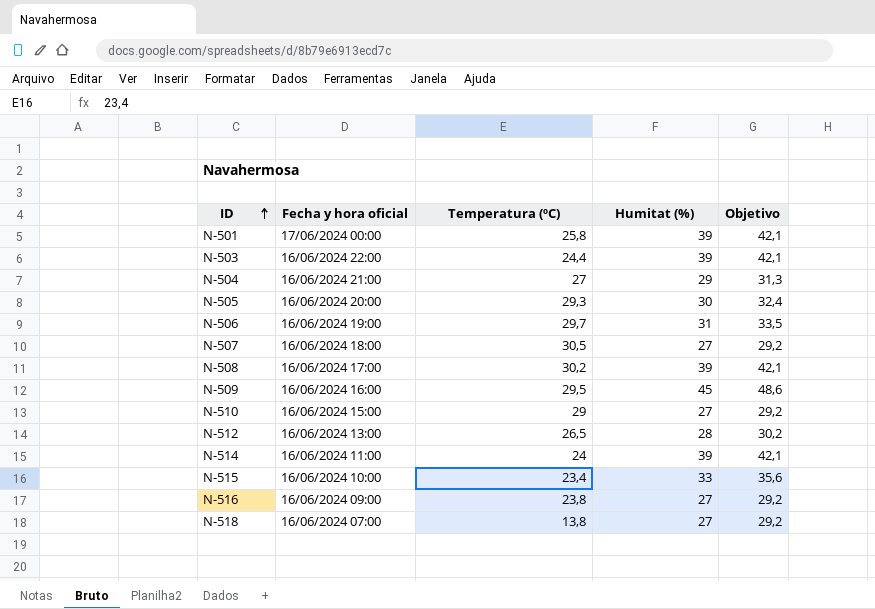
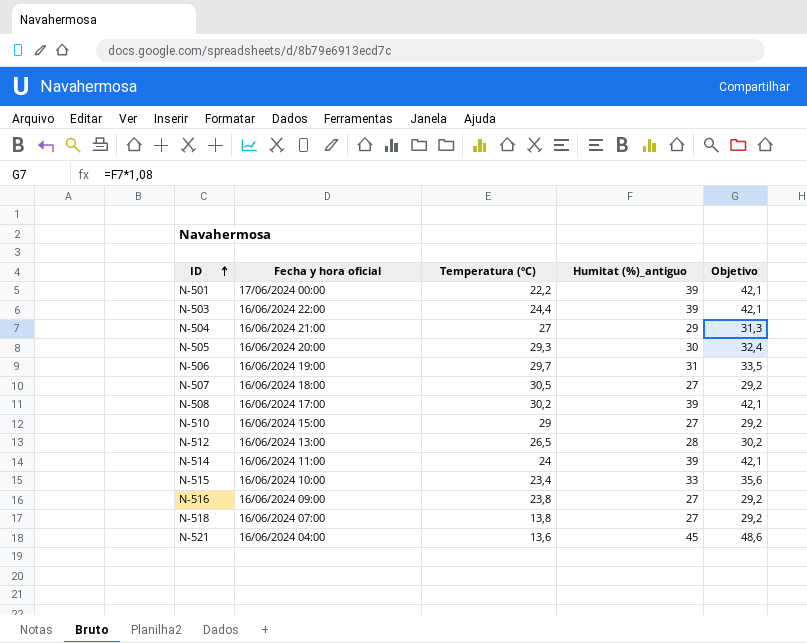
column name: Humitat (%) -> Humitat (%)_antiguo
row N-509: 16/06/2024 16:00 | 29,5 | 45 | 48,6 -> none
N-501 | Temperatura (ºC): 25,8 -> 22,2
row N-521: none -> 16/06/2024 04:00 | 13,6 | 45 | 48,6

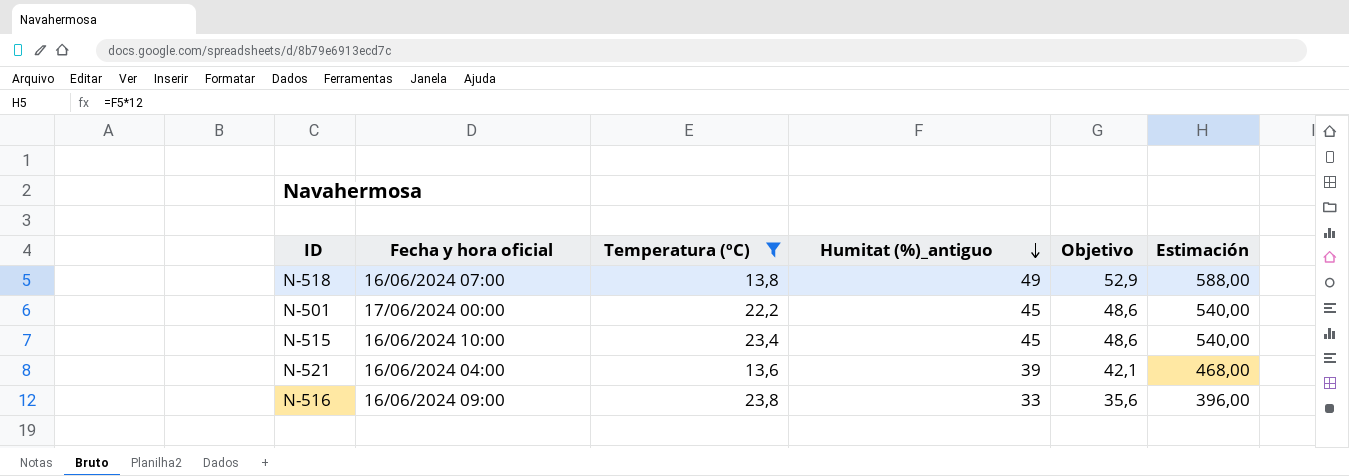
filter: none -> Temperatura (ºC) <= 23,8
row order: ID ascending -> Humitat (%)_antiguo descending
column Estimación | formula: none -> [Humitat (%)_antiguo] * 12
N-518 | Humitat (%)_antiguo: 27 -> 49
N-518 | Objetivo: 29,2 -> 52,9
N-501 | Humitat (%)_antiguo: 39 -> 45
N-501 | Objetivo: 42,1 -> 48,6
N-515 | Humitat (%)_antiguo: 33 -> 45
N-515 | Objetivo: 35,6 -> 48,6
N-521 | Humitat (%)_antiguo: 45 -> 39
N-521 | Objetivo: 48,6 -> 42,1
N-516 | Humitat (%)_antiguo: 27 -> 33
N-516 | Objetivo: 29,2 -> 35,6

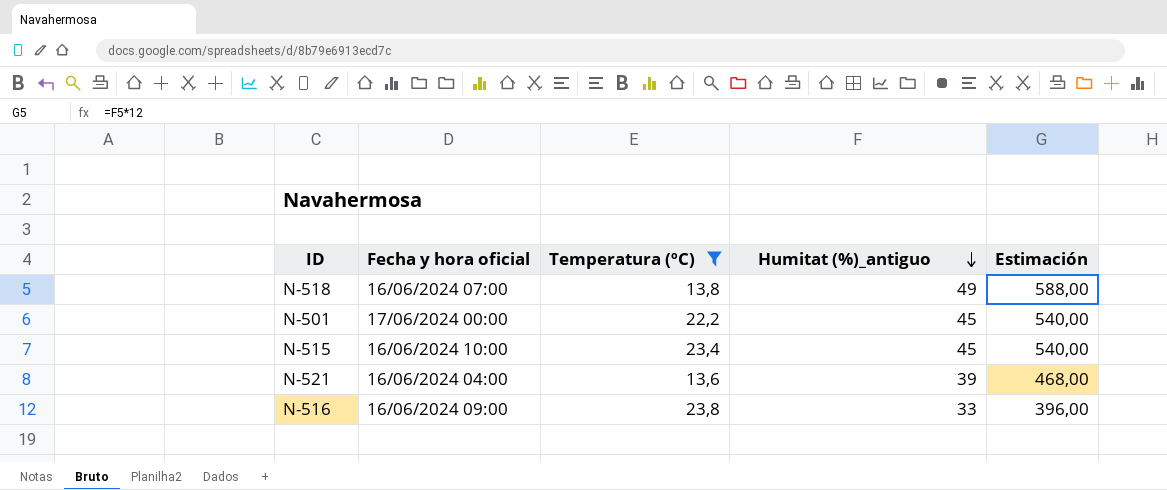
column Objetivo | formula: [Humitat (%)_antiguo] * 1,08 -> none

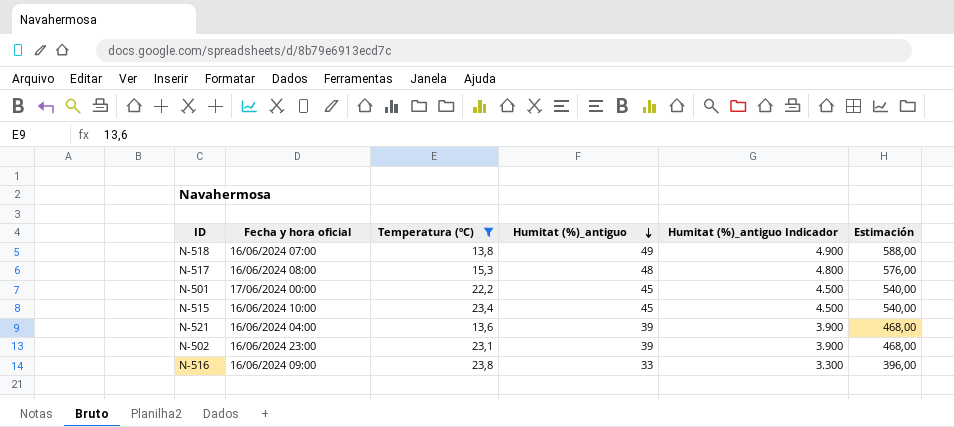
column Humitat (%)_antiguo Indicador | formula: none -> [Humitat (%)_antiguo] * 100
row N-517: none -> 16/06/2024 08:00 | 15,3 | 48 | 4.800 | 576,00
row N-502: none -> 16/06/2024 23:00 | 23,1 | 39 | 3.900 | 468,00

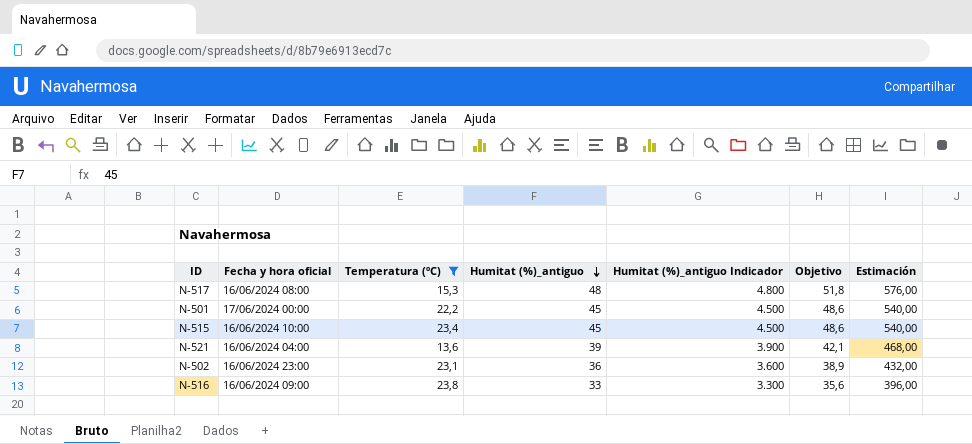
column Objetivo | formula: none -> [Humitat (%)_antiguo] * 1,08
row N-518: 16/06/2024 07:00 | 13,8 | 49 | 4.900 | 588,00 -> none
N-502 | Humitat (%)_antiguo: 39 -> 36
N-502 | Humitat (%)_antiguo Indicador: 3.900 -> 3.600
N-502 | Estimación: 468,00 -> 432,00

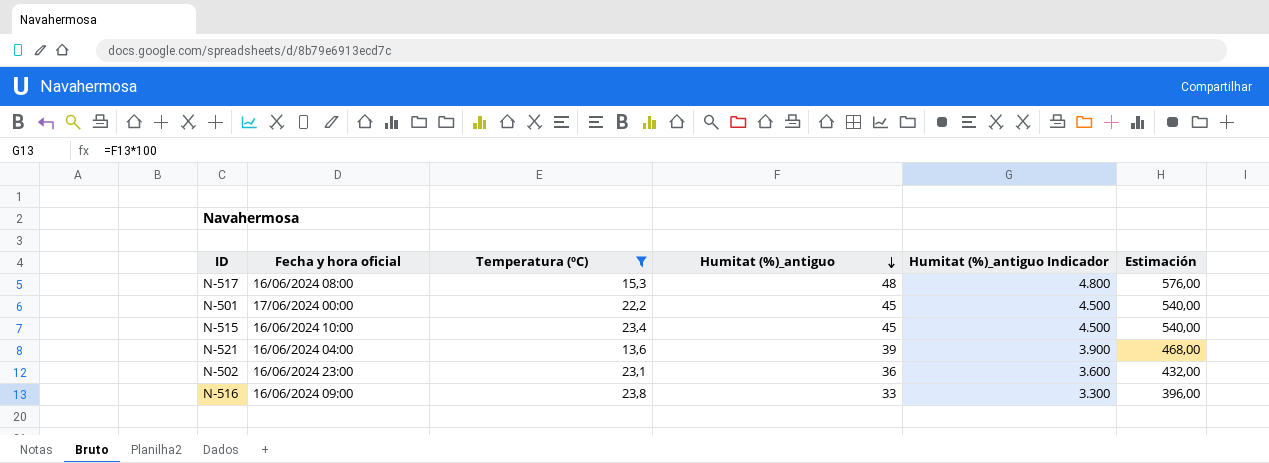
column Objetivo | formula: [Humitat (%)_antiguo] * 1,08 -> none

